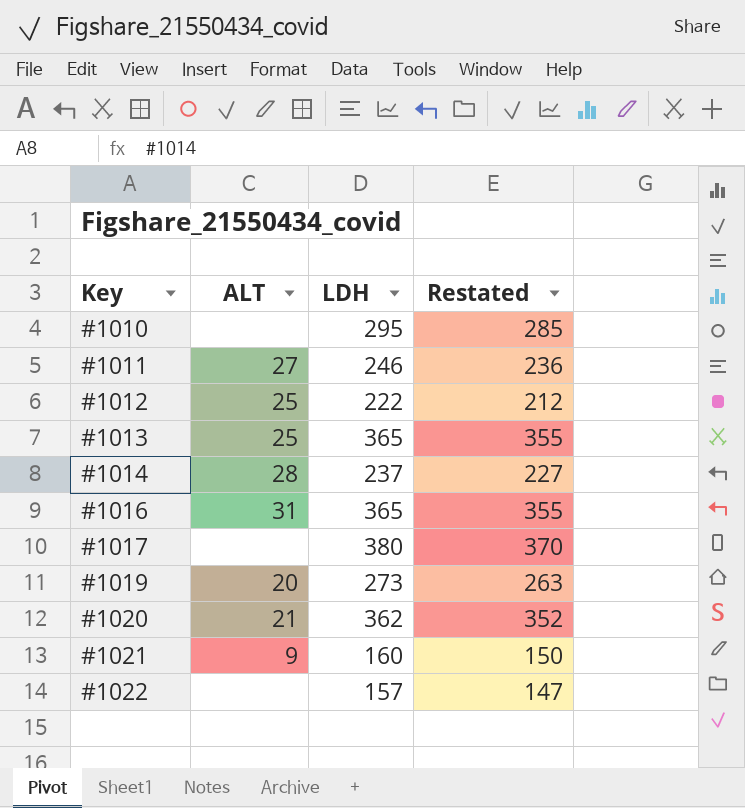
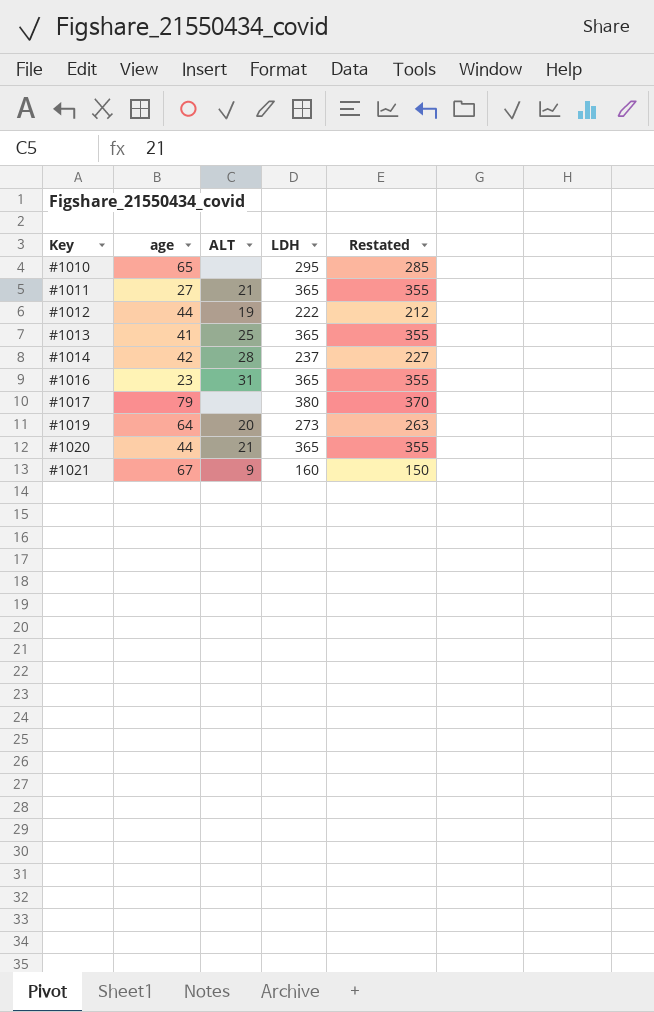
column age | position: none -> 2
row #1022: none | 157 | 147 -> none
#1011 | ALT: 27 -> 21
#1011 | LDH: 246 -> 365
#1011 | Restated: 236 -> 355
#1012 | ALT: 25 -> 19
#1020 | LDH: 362 -> 365
#1020 | Restated: 352 -> 355

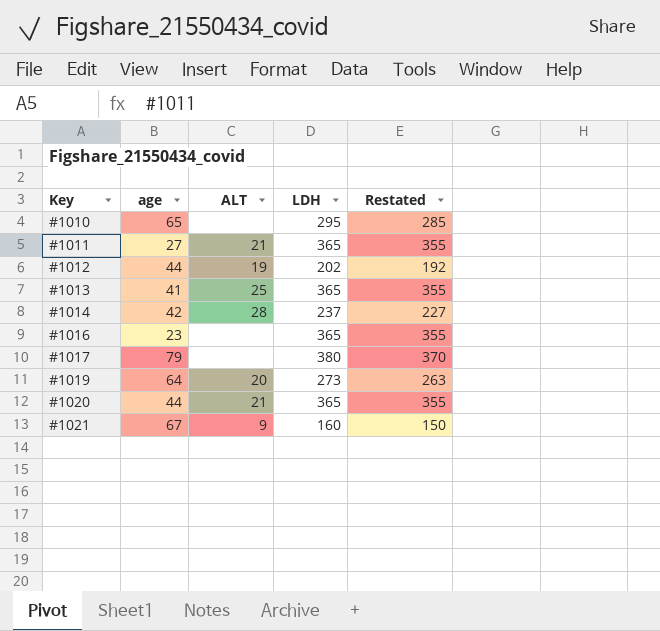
#1012 | LDH: 222 -> 202
#1012 | Restated: 212 -> 192
#1016 | ALT: 31 -> none

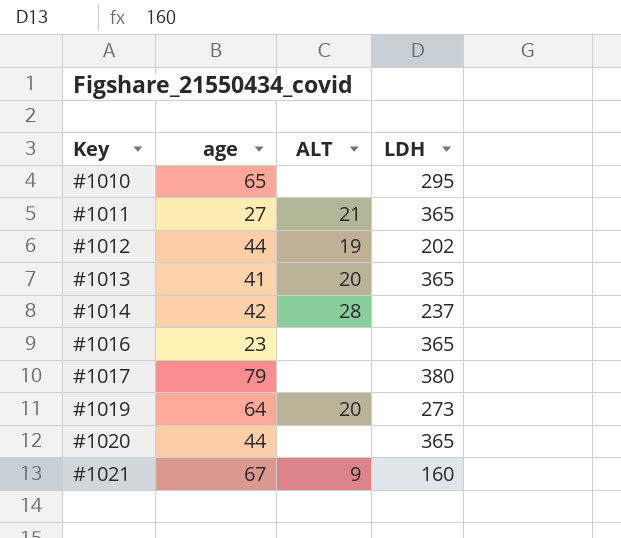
column Restated | formula: [LDH] - 10 -> none
#1013 | ALT: 25 -> 20
#1020 | ALT: 21 -> none

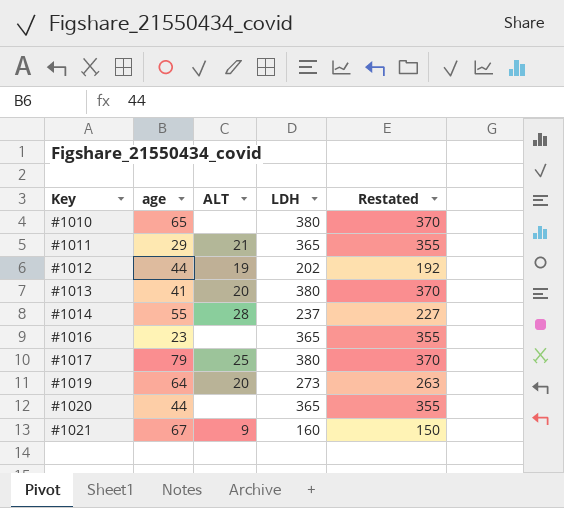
column Restated | formula: none -> [LDH] - 10
#1010 | LDH: 295 -> 380
#1011 | age: 27 -> 29
#1013 | LDH: 365 -> 380
#1014 | age: 42 -> 55
#1017 | ALT: none -> 25

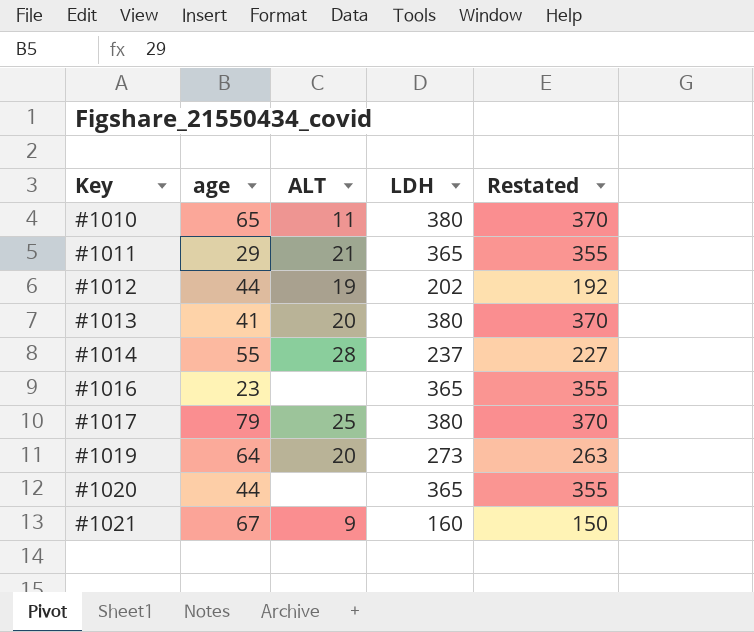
#1010 | ALT: none -> 11

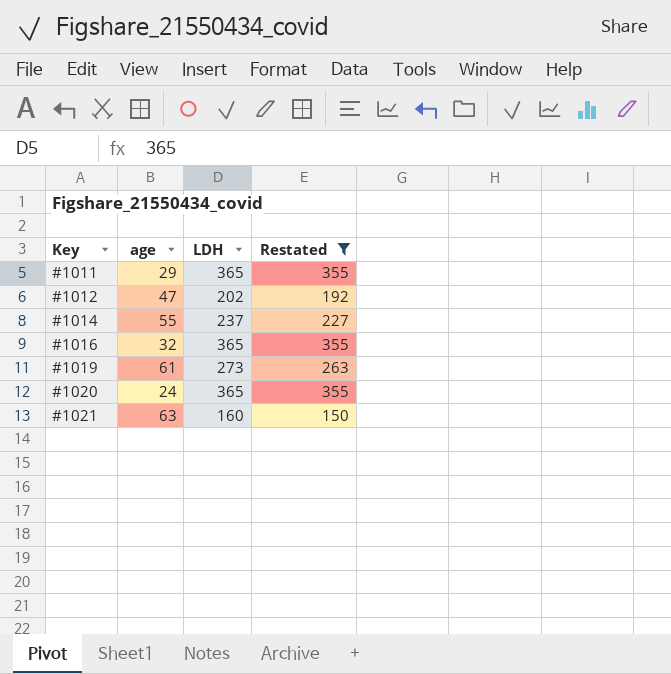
filter: none -> Restated != 370
column ALT | position: 3 -> none
#1012 | age: 44 -> 47
#1016 | age: 23 -> 32
#1019 | age: 64 -> 61
#1020 | age: 44 -> 24
#1021 | age: 67 -> 63

